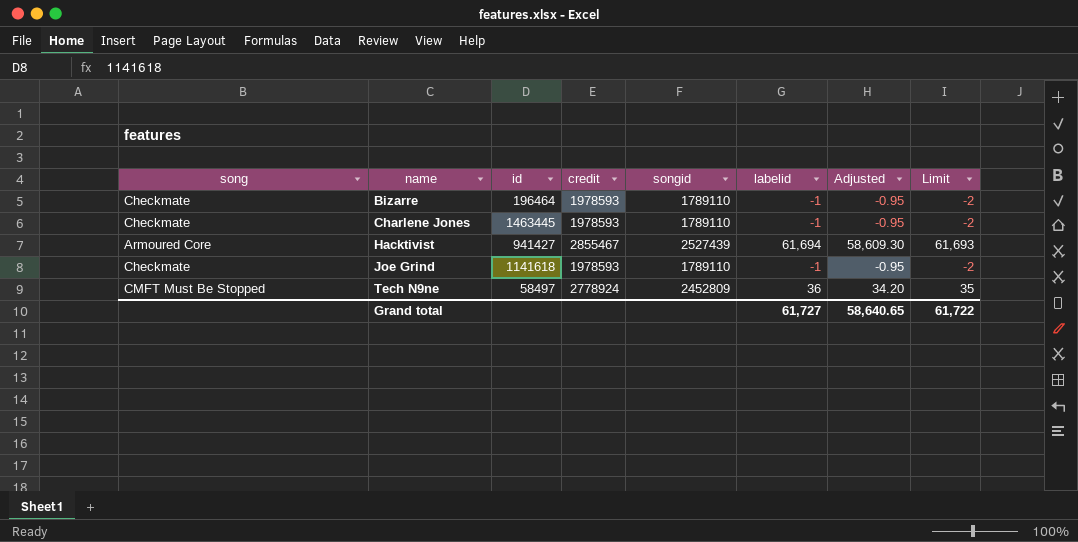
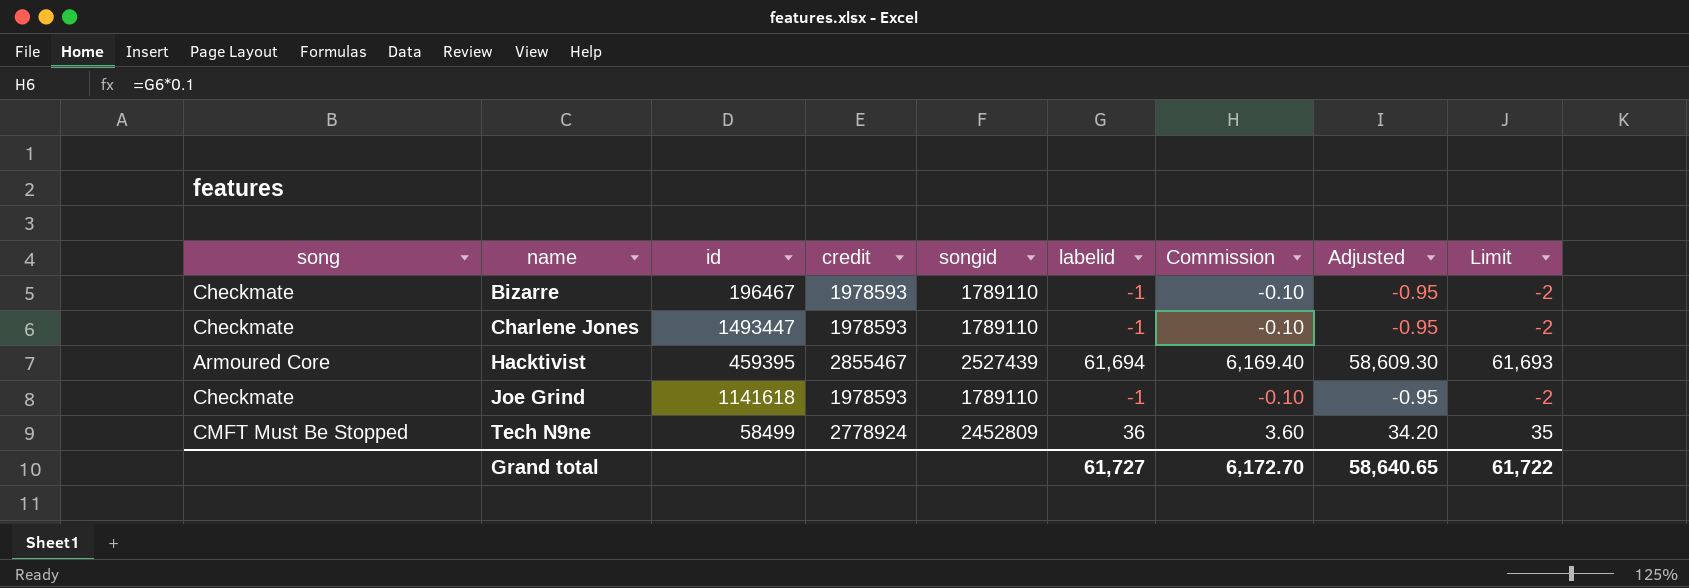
column Commission | formula: none -> [labelid] * 0.1
Bizarre | id: 196464 -> 196467
Charlene Jones | id: 1463445 -> 1493447
Hacktivist | id: 941427 -> 459395
Tech N9ne | id: 58497 -> 58499

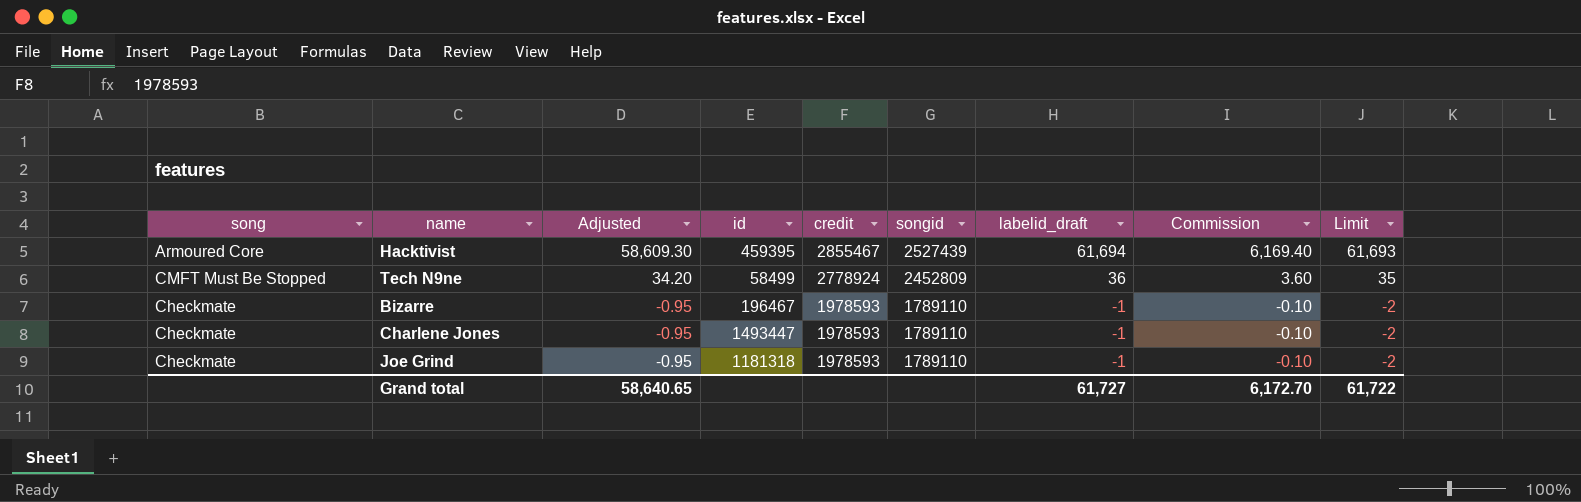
row order: name ascending -> Adjusted descending
column Adjusted | position: 8 -> 3
column name: labelid -> labelid_draft
Joe Grind | id: 1141618 -> 1181318

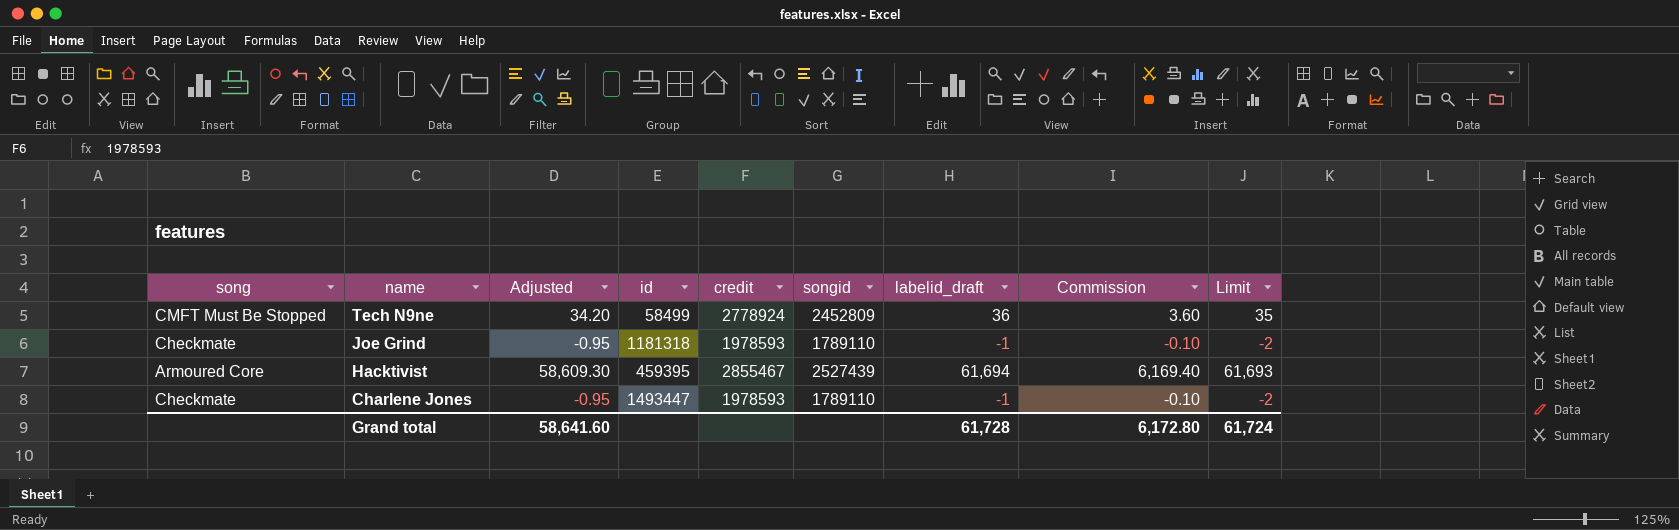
row order: Adjusted descending -> name descending
row Bizarre: Checkmate | -0.95 | 196467 | 1978593 | 1789110 | -1 | -0.10 | -2 -> none
Grand total | Adjusted: 58,640.65 -> 58,641.60
Grand total | labelid_draft: 61,727 -> 61,728
Grand total | Commission: 6,172.70 -> 6,172.80
Grand total | Limit: 61,722 -> 61,724

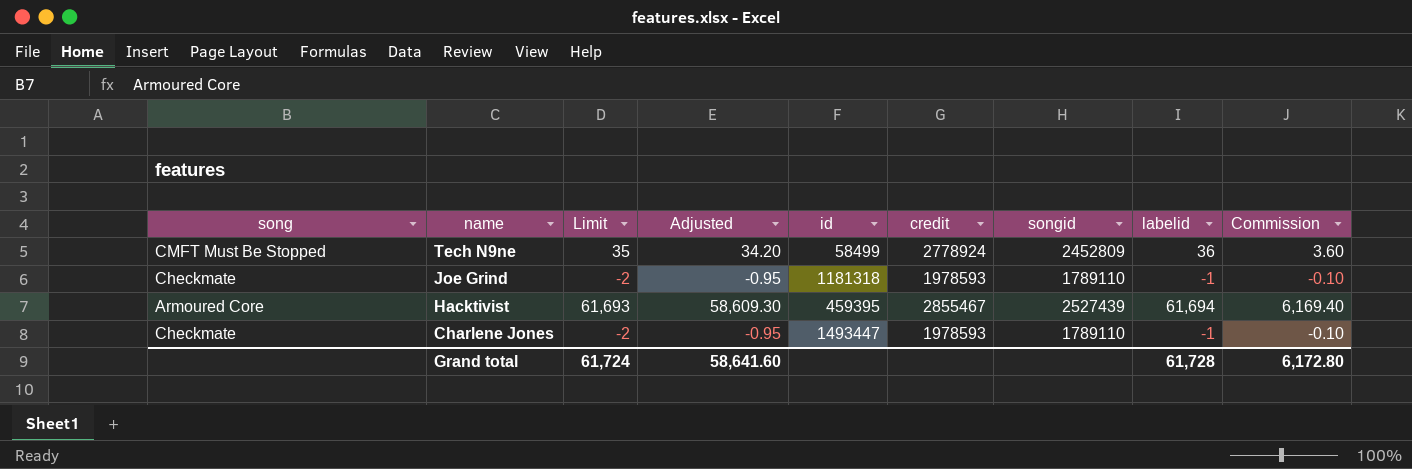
column Limit | position: 9 -> 3
column name: labelid_draft -> labelid

